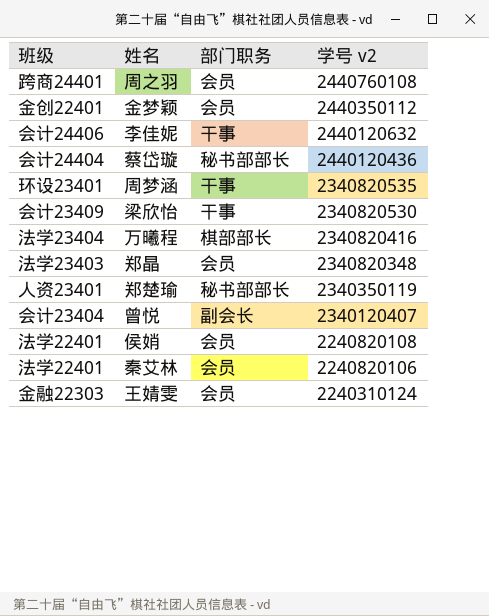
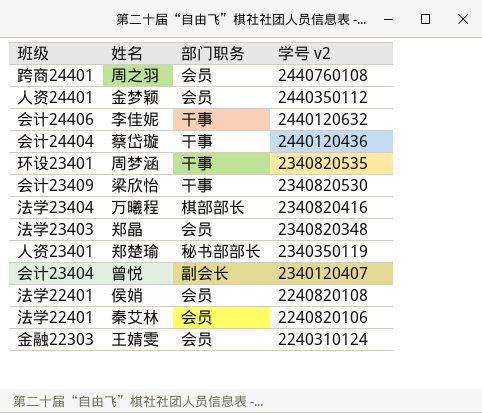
金梦颖 | 班级: 金创22401 -> 人资24401
蔡岱璇 | 部门职务: 秘书部部长 -> 干事

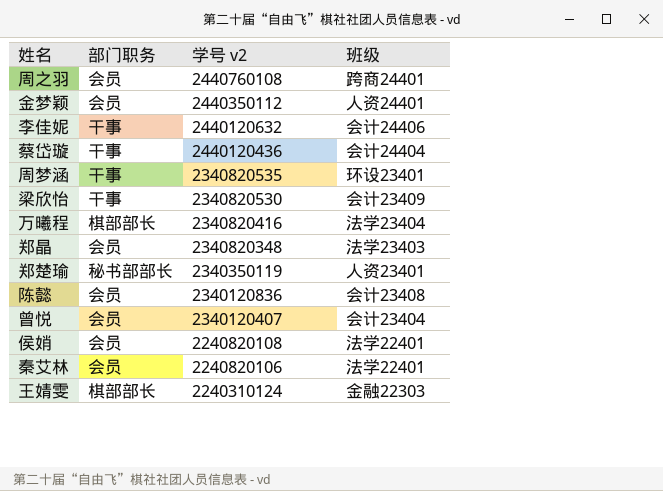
column 班级 | position: 1 -> 4
row 陈懿: none -> 会员 | 2340120836 | 会计23408
曾悦 | 部门职务: 副会长 -> 会员
王婧雯 | 部门职务: 会员 -> 棋部部长

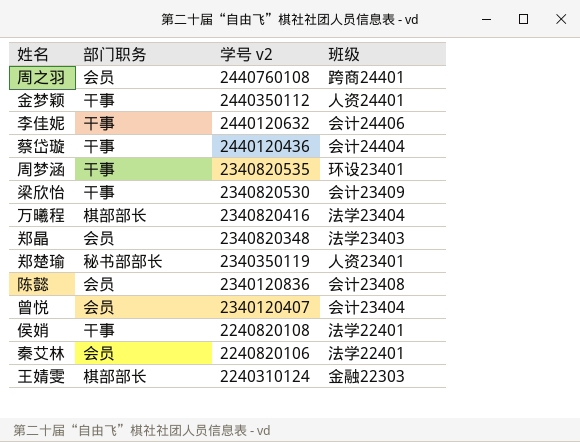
金梦颖 | 部门职务: 会员 -> 干事
侯娋 | 部门职务: 会员 -> 干事

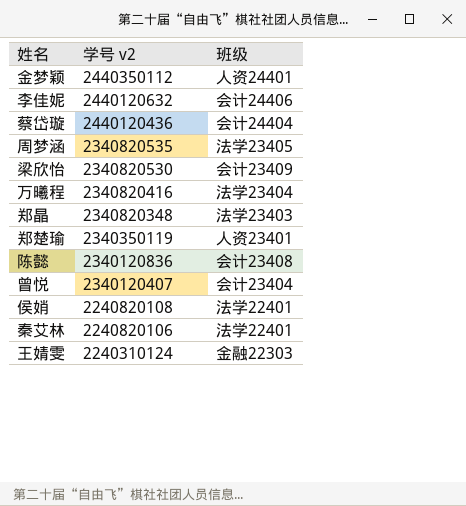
column 部门职务 | position: 2 -> none
row 周之羽: 会员 | 2440760108 | 跨商24401 -> none
周梦涵 | 班级: 环设23401 -> 法学23405

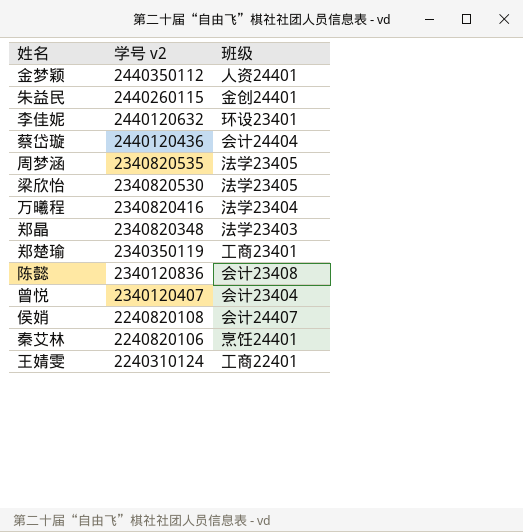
row 朱益民: none -> 2440260115 | 金创24401
李佳妮 | 班级: 会计24406 -> 环设23401
梁欣怡 | 班级: 会计23409 -> 法学23405
郑楚瑜 | 班级: 人资23401 -> 工商23401
侯娋 | 班级: 法学22401 -> 会计24407
秦艾林 | 班级: 法学22401 -> 烹饪24401
王婧雯 | 班级: 金融22303 -> 工商22401

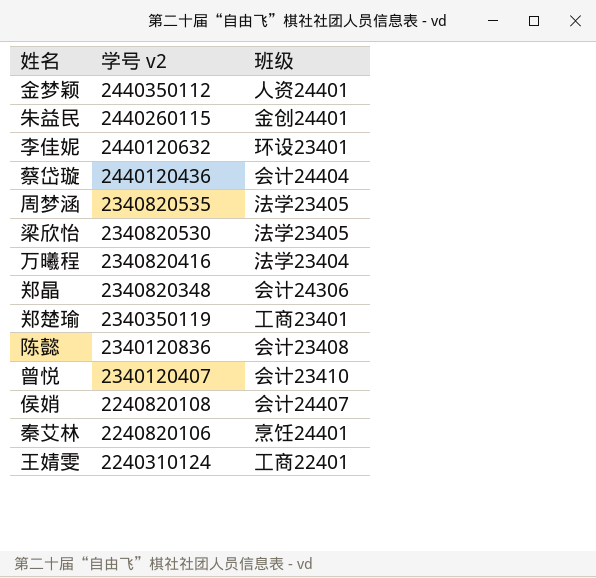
郑晶 | 班级: 法学23403 -> 会计24306
曾悦 | 班级: 会计23404 -> 会计23410

